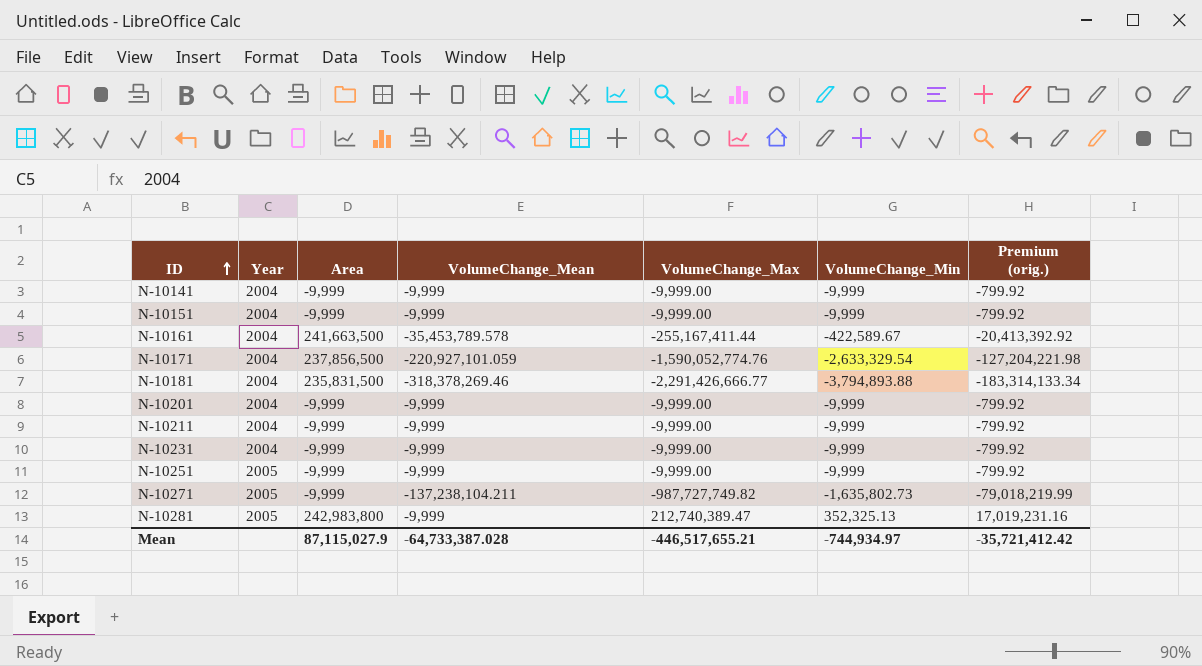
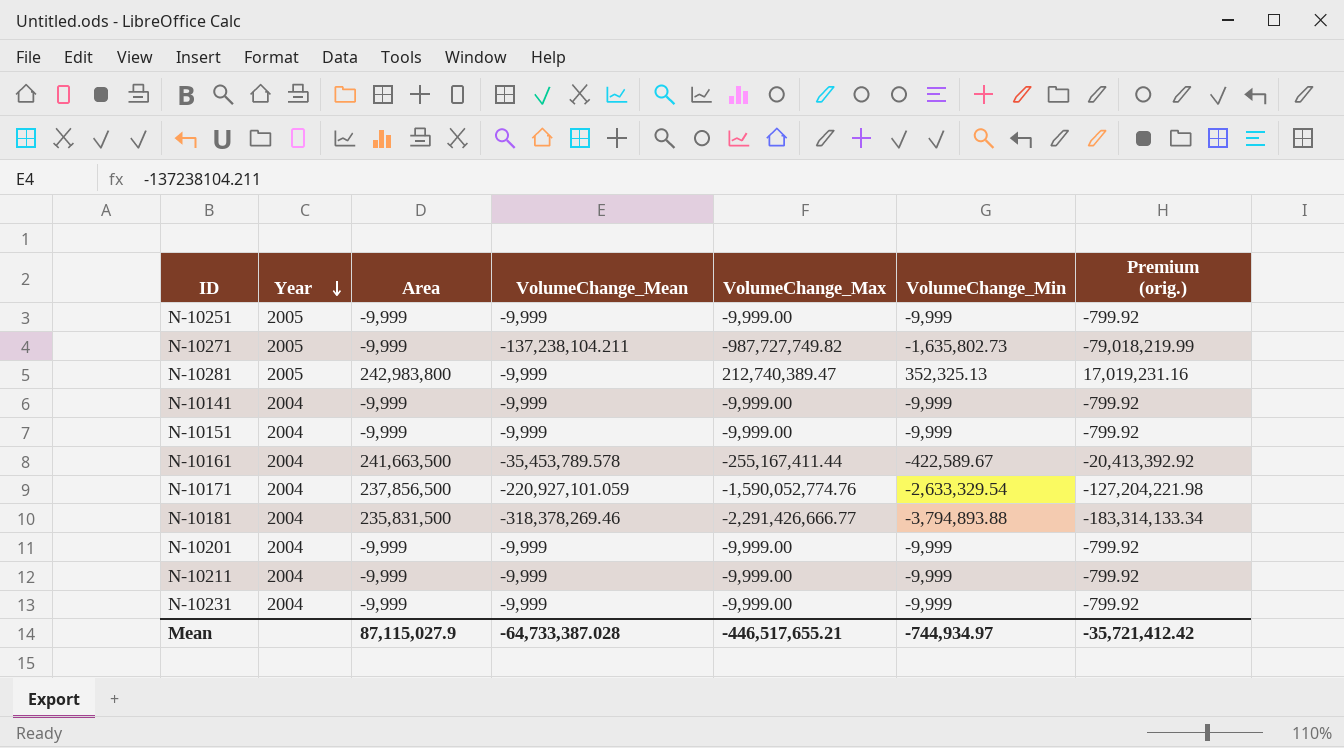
row order: ID ascending -> Year descending

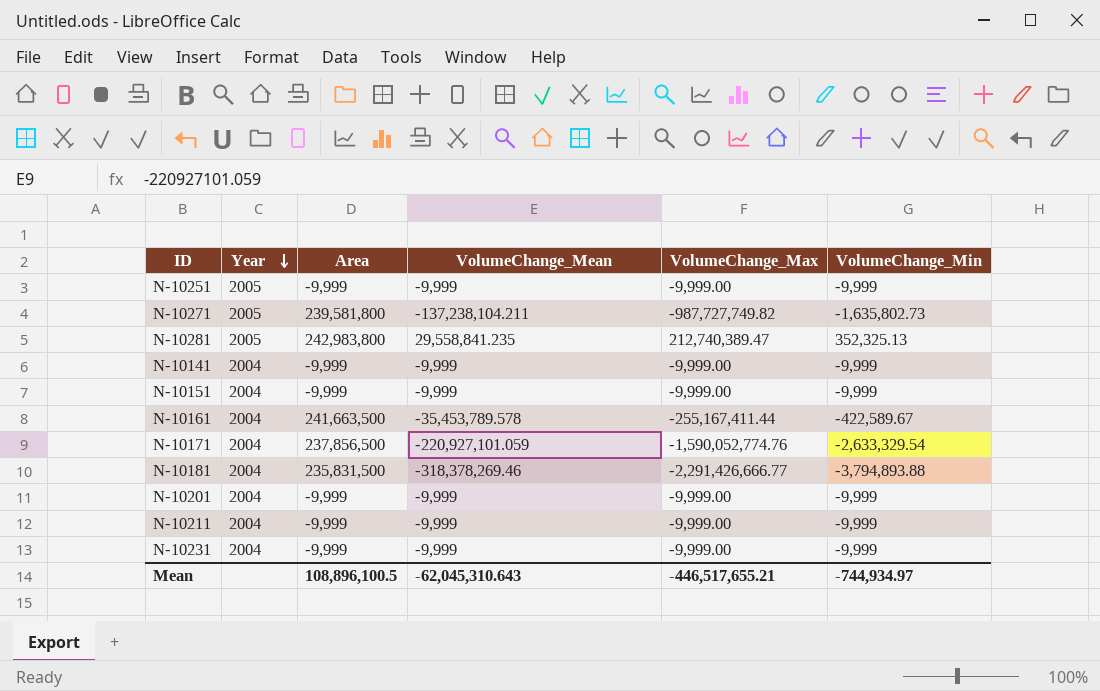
column Premium (orig.) | formula: [VolumeChange_Max] * 0.08 -> none
N-10271 | Area: -9,999 -> 239,581,800
N-10281 | VolumeChange_Mean: -9,999 -> 29,558,841.235
Mean | Area: 87,115,027.9 -> 108,896,100.5
Mean | VolumeChange_Mean: -64,733,387.028 -> -62,045,310.643

